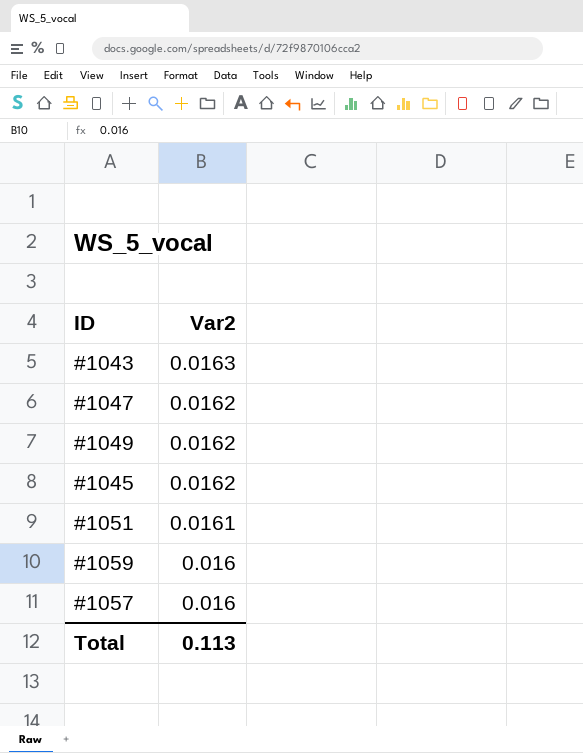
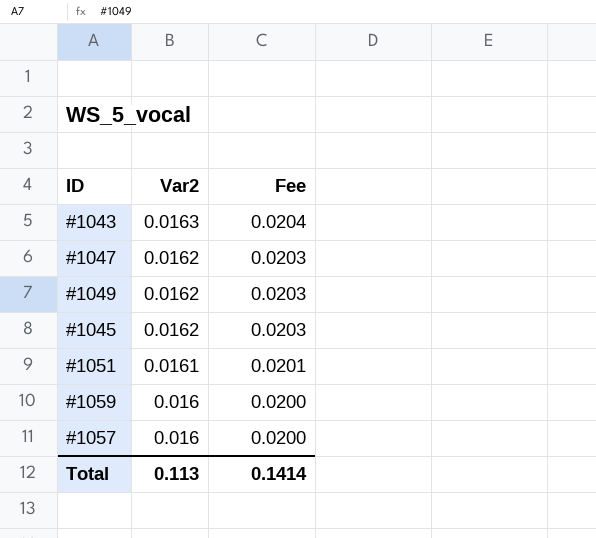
column Fee | formula: none -> [Var2] * 1.25

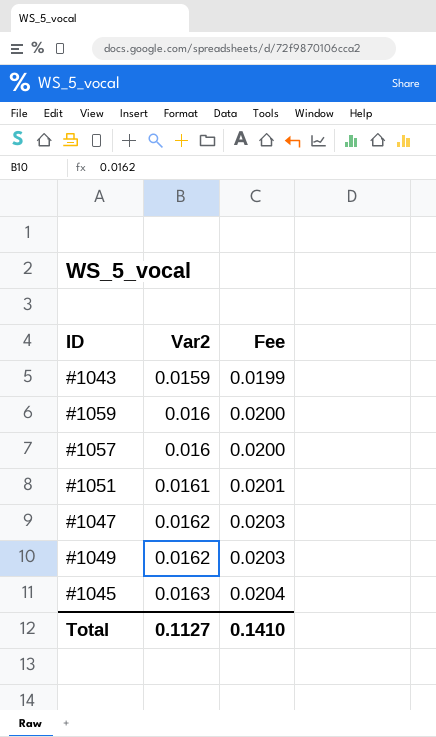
row order: Var2 descending -> Var2 ascending
#1043 | Var2: 0.0163 -> 0.0159
#1043 | Fee: 0.0204 -> 0.0199
#1045 | Var2: 0.0162 -> 0.0163
#1045 | Fee: 0.0203 -> 0.0204
Total | Var2: 0.113 -> 0.1127
Total | Fee: 0.1414 -> 0.1410

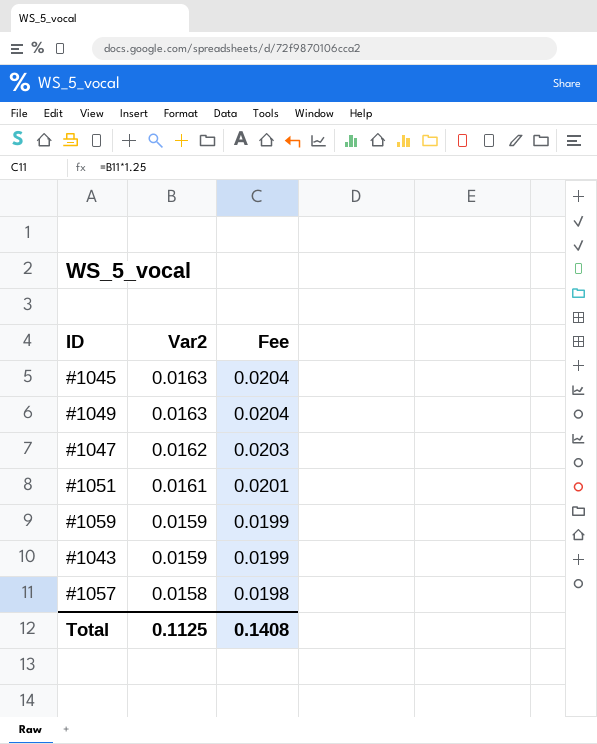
row order: Var2 ascending -> Var2 descending
#1049 | Var2: 0.0162 -> 0.0163
#1049 | Fee: 0.0203 -> 0.0204
#1059 | Var2: 0.016 -> 0.0159
#1059 | Fee: 0.0200 -> 0.0199
#1057 | Var2: 0.016 -> 0.0158
#1057 | Fee: 0.0200 -> 0.0198
Total | Var2: 0.1127 -> 0.1125
Total | Fee: 0.1410 -> 0.1408

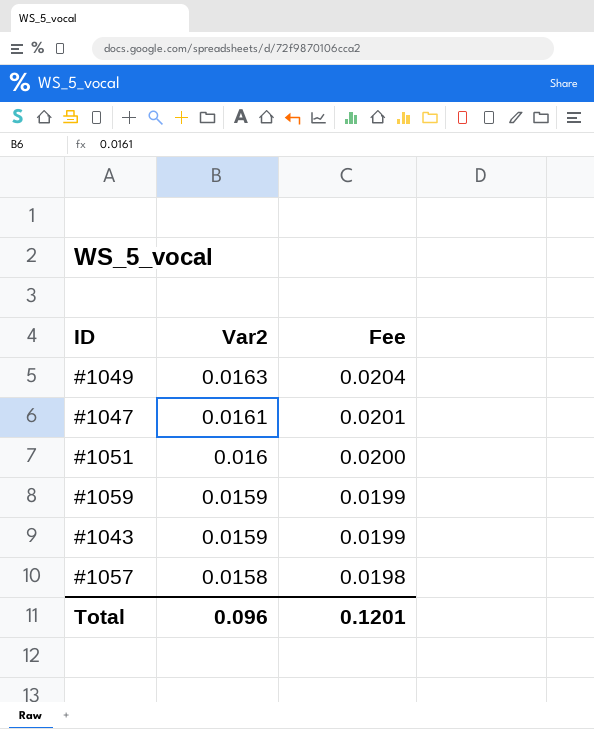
row #1045: 0.0163 | 0.0204 -> none
#1047 | Var2: 0.0162 -> 0.0161
#1047 | Fee: 0.0203 -> 0.0201
#1051 | Var2: 0.0161 -> 0.016
#1051 | Fee: 0.0201 -> 0.0200
Total | Var2: 0.1125 -> 0.096
Total | Fee: 0.1408 -> 0.1201

